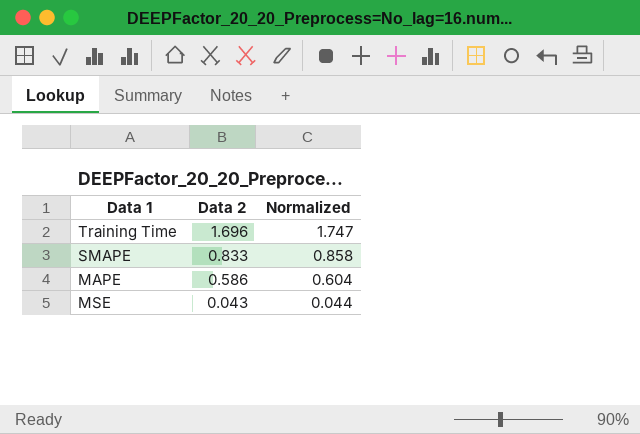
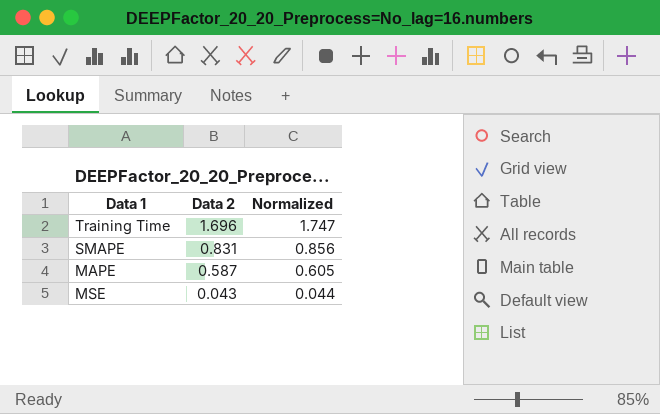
SMAPE | Data 2: 0.833 -> 0.831
SMAPE | Normalized: 0.858 -> 0.856
MAPE | Data 2: 0.586 -> 0.587
MAPE | Normalized: 0.604 -> 0.605

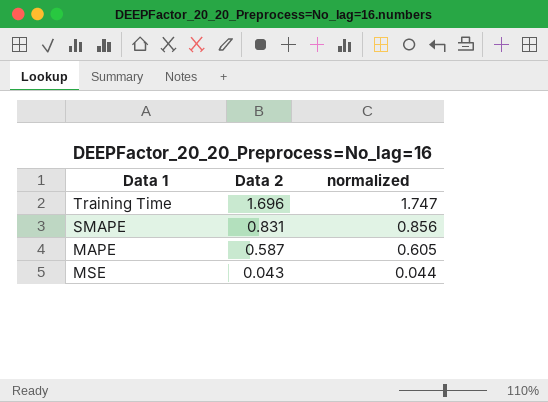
column name: Normalized -> normalized

